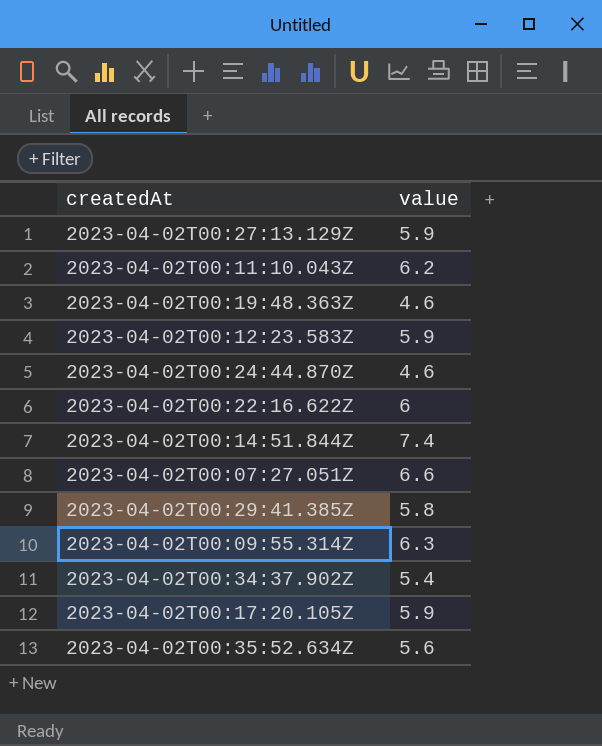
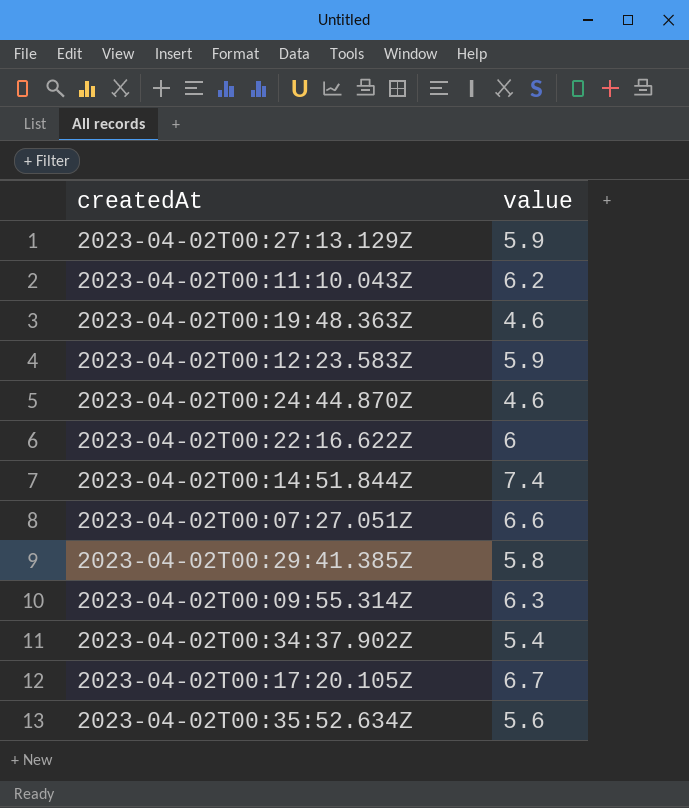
2023-04-02T00:17:20.105Z | value: 5.9 -> 6.7

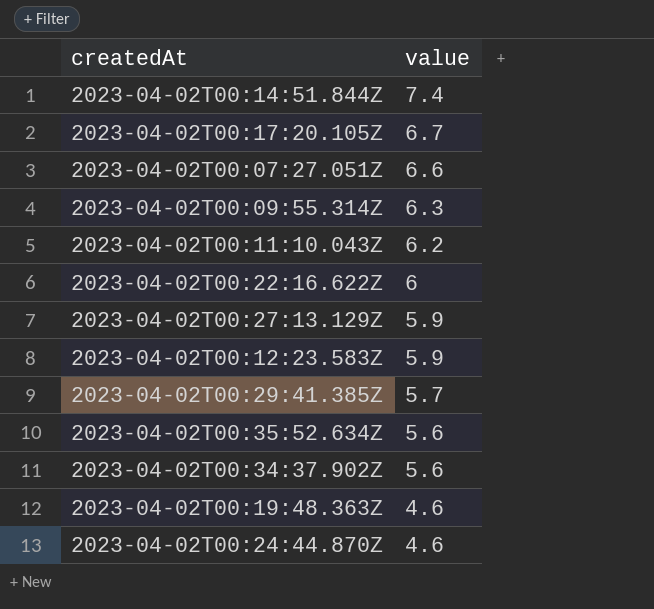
row order: none -> value descending
2023-04-02T00:29:41.385Z | value: 5.8 -> 5.7
2023-04-02T00:34:37.902Z | value: 5.4 -> 5.6

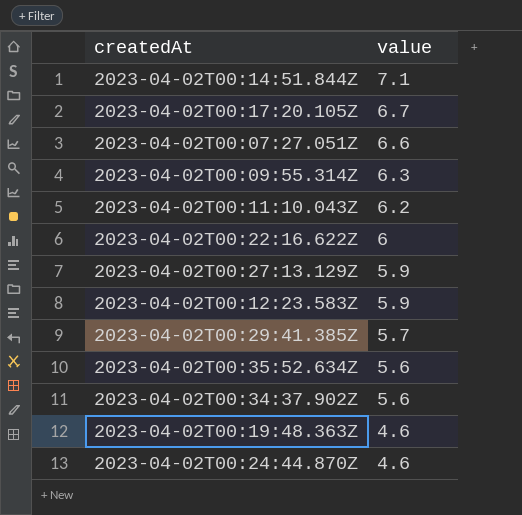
2023-04-02T00:14:51.844Z | value: 7.4 -> 7.1

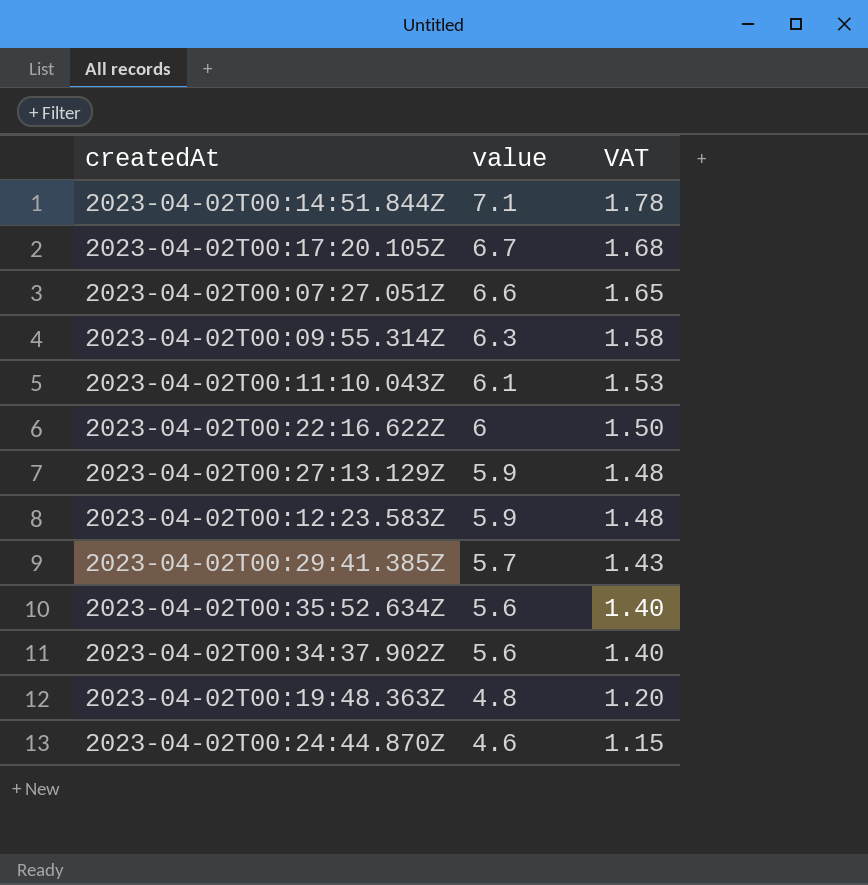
column VAT | formula: none -> [value] * 0.25
2023-04-02T00:11:10.043Z | value: 6.2 -> 6.1
2023-04-02T00:19:48.363Z | value: 4.6 -> 4.8

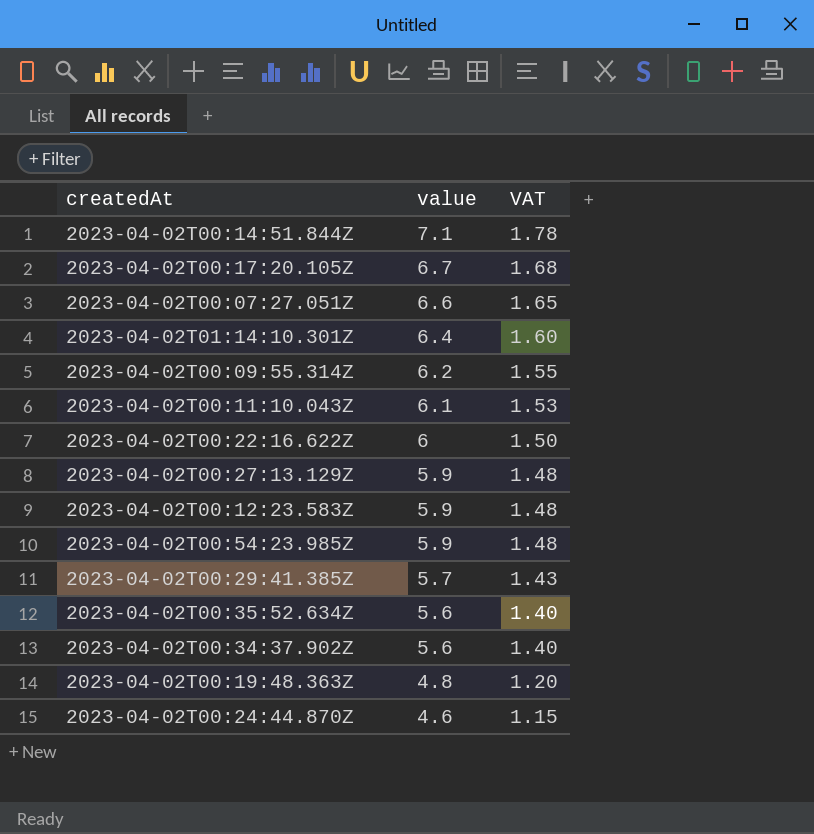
row 2023-04-02T01:14:10.301Z: none -> 6.4 | 1.60
2023-04-02T00:09:55.314Z | value: 6.3 -> 6.2
2023-04-02T00:09:55.314Z | VAT: 1.58 -> 1.55
row 2023-04-02T00:54:23.985Z: none -> 5.9 | 1.48

